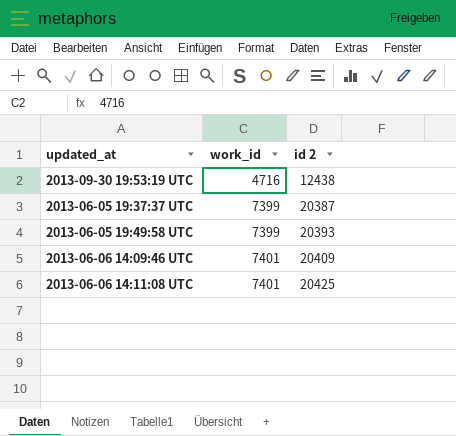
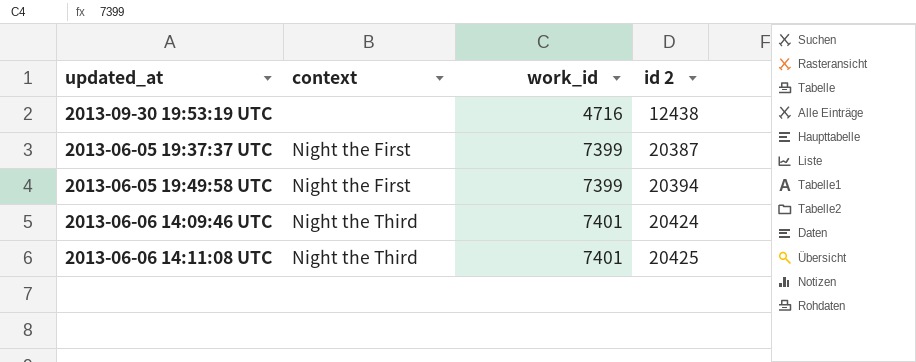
column context | position: none -> 2
2013-06-05 19:49:58 UTC | id 2: 20393 -> 20394
2013-06-06 14:09:46 UTC | id 2: 20409 -> 20424

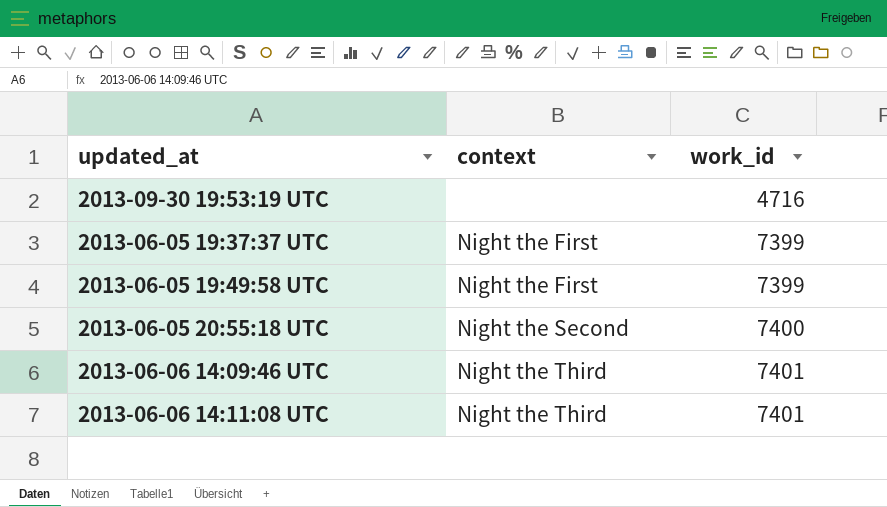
column id 2 | position: 4 -> none
row 2013-06-05 20:55:18 UTC: none -> Night the Second | 7400

